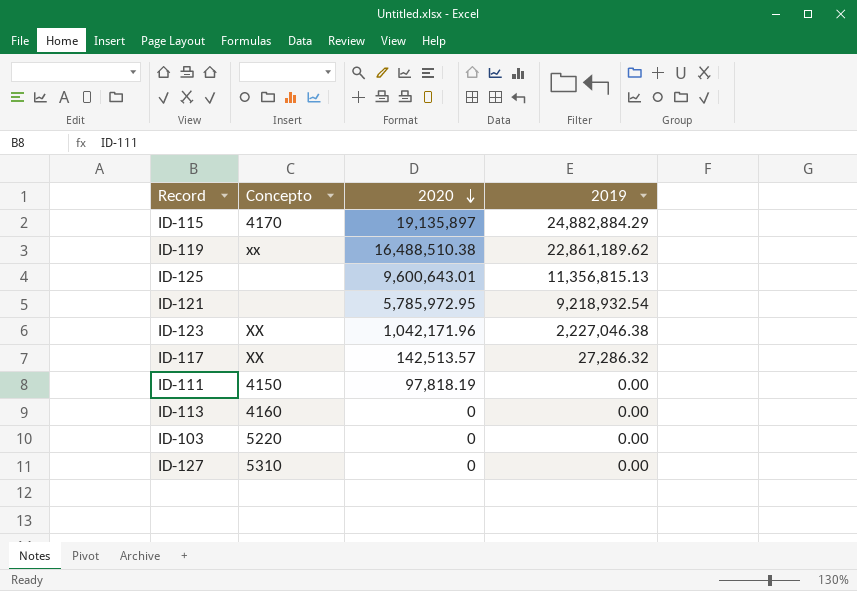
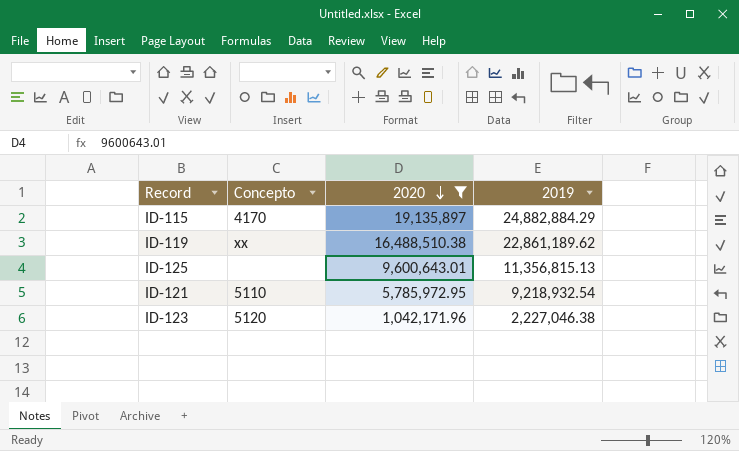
filter: none -> 2020 >= 1,042,171.96
ID-121 | Concepto: none -> 5110
ID-123 | Concepto: XX -> 5120

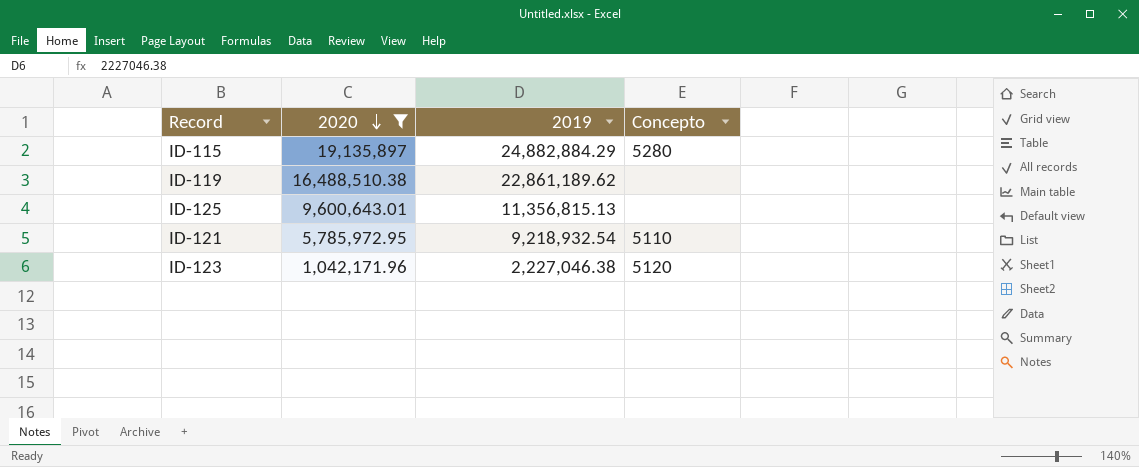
column Concepto | position: 2 -> 4
ID-115 | Concepto: 4170 -> 5280
ID-119 | Concepto: xx -> none

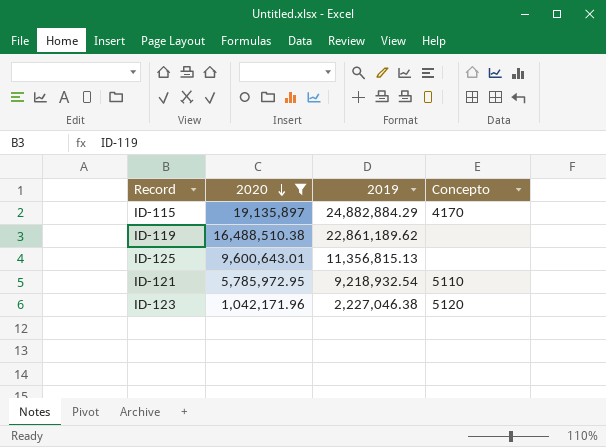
ID-115 | Concepto: 5280 -> 4170

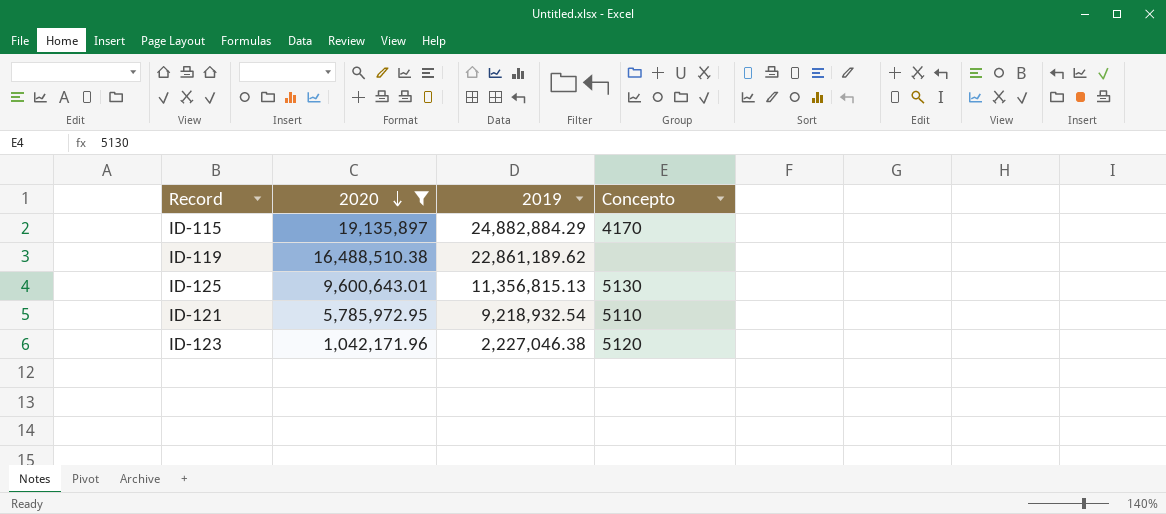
ID-125 | Concepto: none -> 5130

